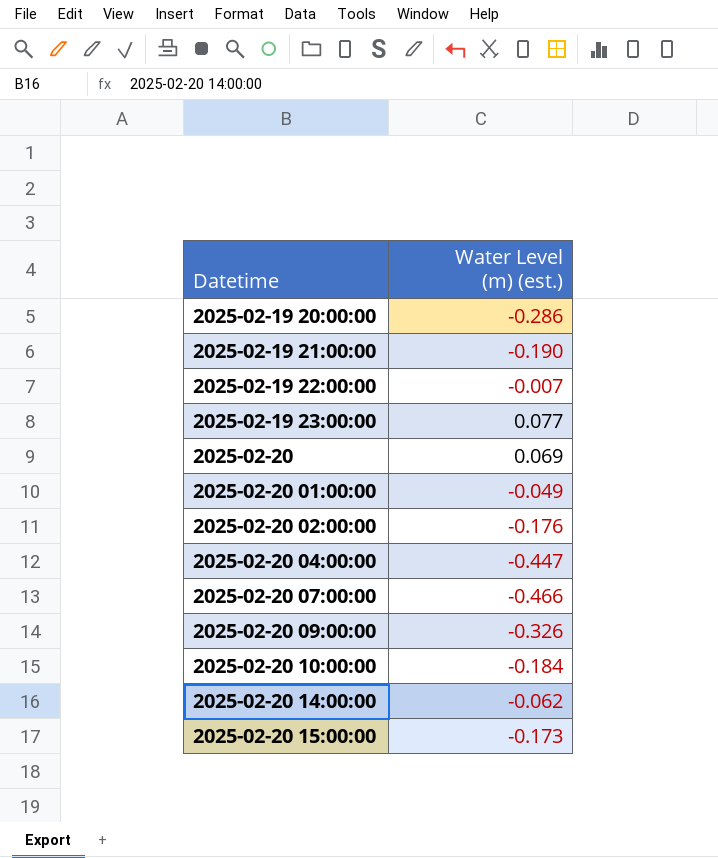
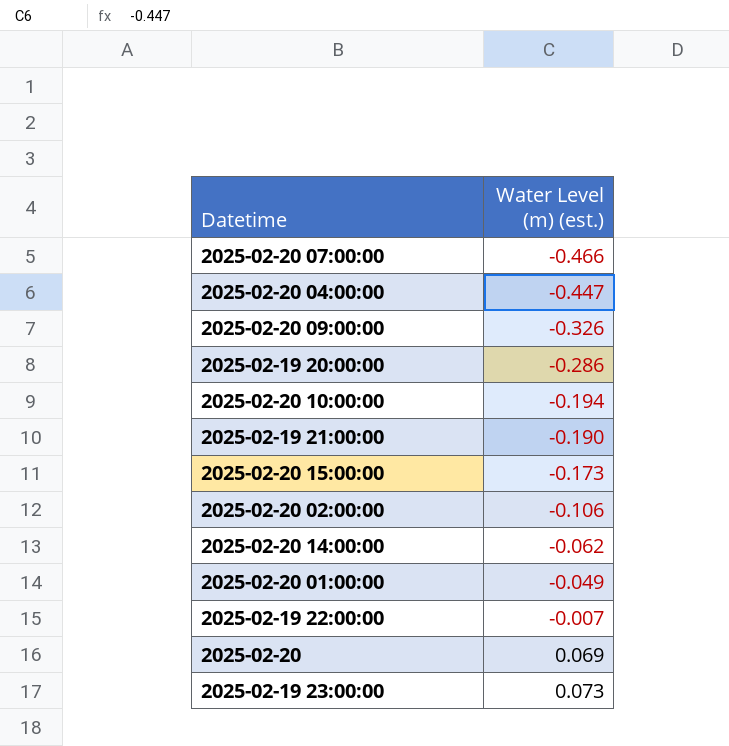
row order: Datetime ascending -> Water Level (m) (est.) ascending
2025-02-20 10:00:00 | Water Level (m) (est.): -0.184 -> -0.194
2025-02-20 02:00:00 | Water Level (m) (est.): -0.176 -> -0.106
2025-02-19 23:00:00 | Water Level (m) (est.): 0.077 -> 0.073

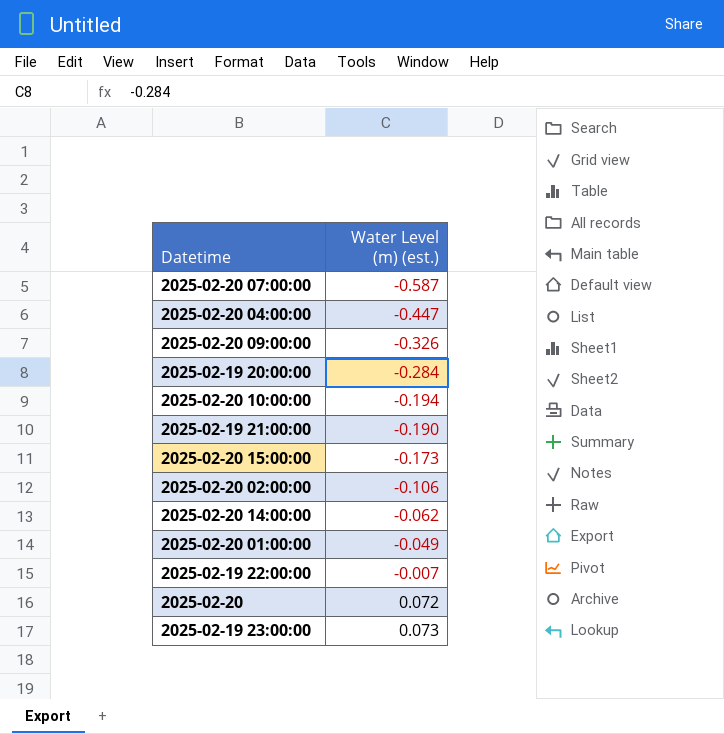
2025-02-20 07:00:00 | Water Level (m) (est.): -0.466 -> -0.587
2025-02-19 20:00:00 | Water Level (m) (est.): -0.286 -> -0.284
2025-02-20 | Water Level (m) (est.): 0.069 -> 0.072

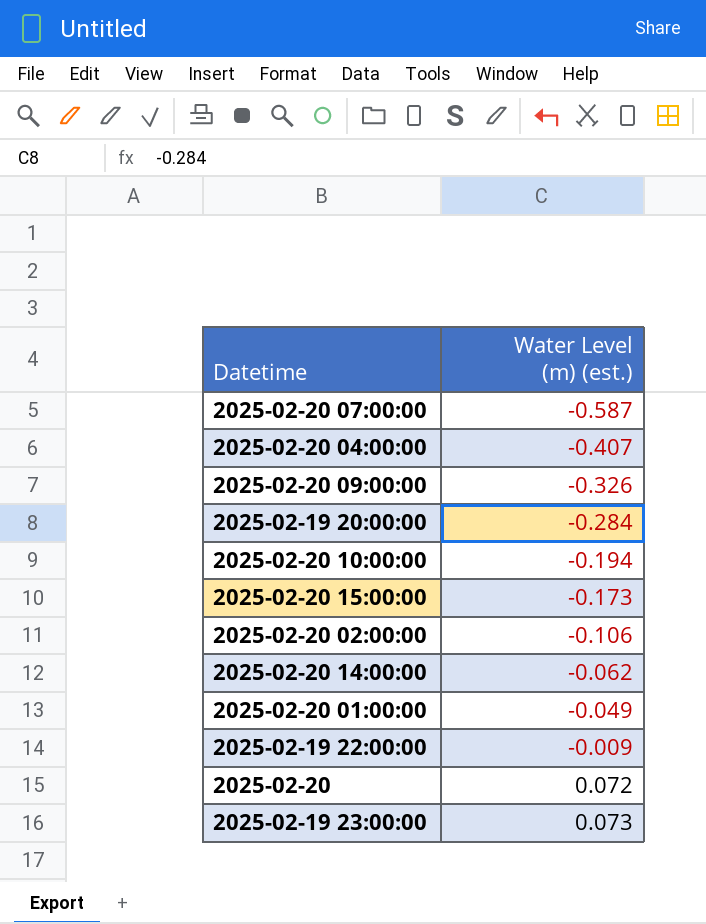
row 2025-02-19 21:00:00: -0.190 -> none
2025-02-20 04:00:00 | Water Level (m) (est.): -0.447 -> -0.407
2025-02-19 22:00:00 | Water Level (m) (est.): -0.007 -> -0.009

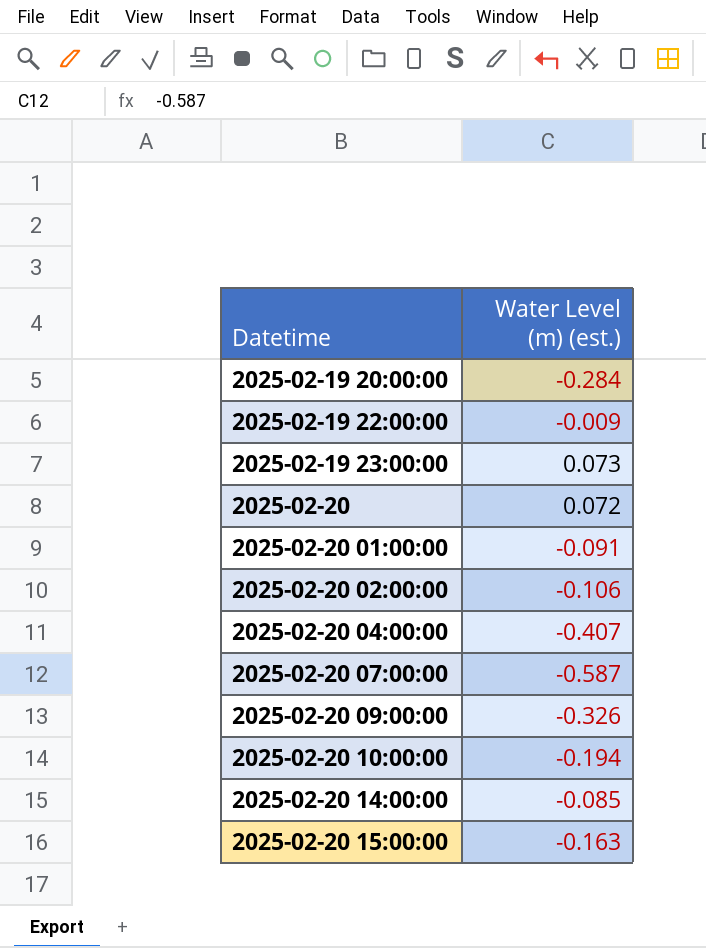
row order: Water Level (m) (est.) ascending -> Datetime ascending
2025-02-20 01:00:00 | Water Level (m) (est.): -0.049 -> -0.091
2025-02-20 14:00:00 | Water Level (m) (est.): -0.062 -> -0.085
2025-02-20 15:00:00 | Water Level (m) (est.): -0.173 -> -0.163

